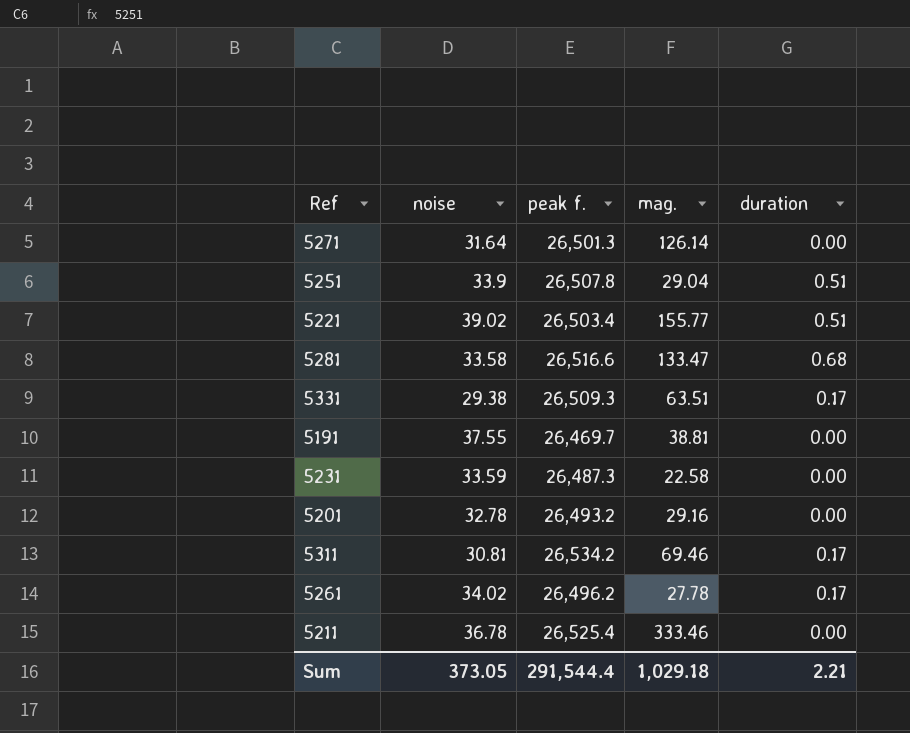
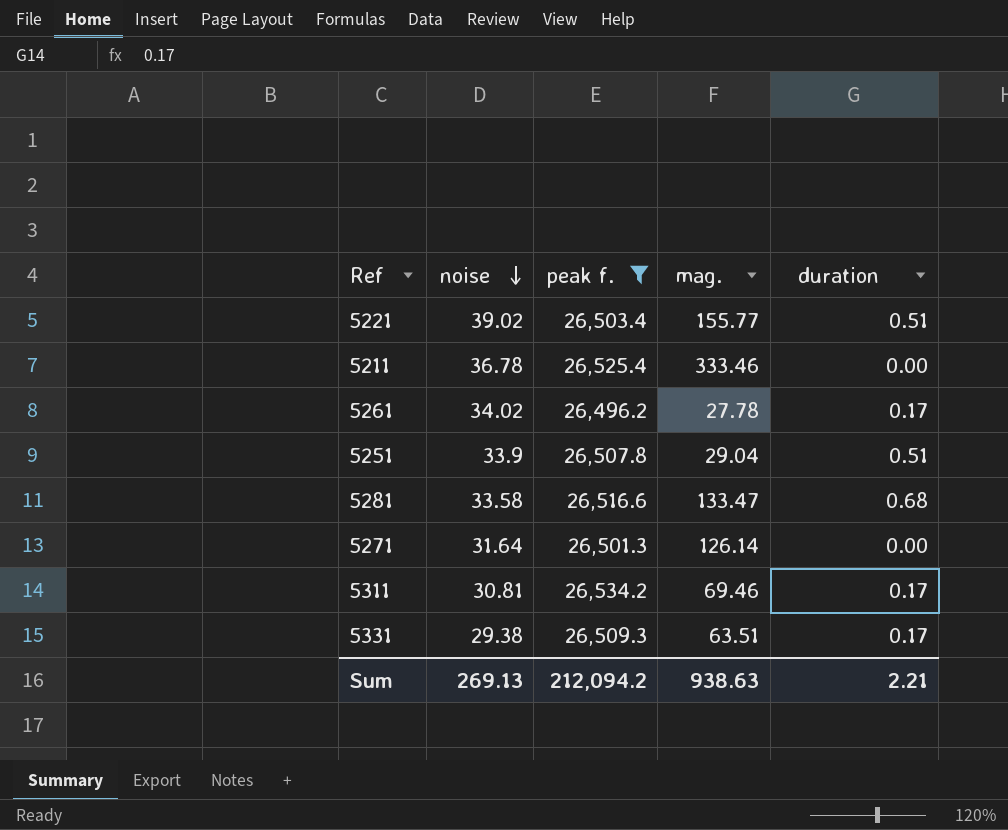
filter: none -> peak f. >= 26,496.2
row order: none -> noise descending
Sum | noise: 373.05 -> 269.13
Sum | peak f.: 291,544.4 -> 212,094.2
Sum | mag.: 1,029.18 -> 938.63

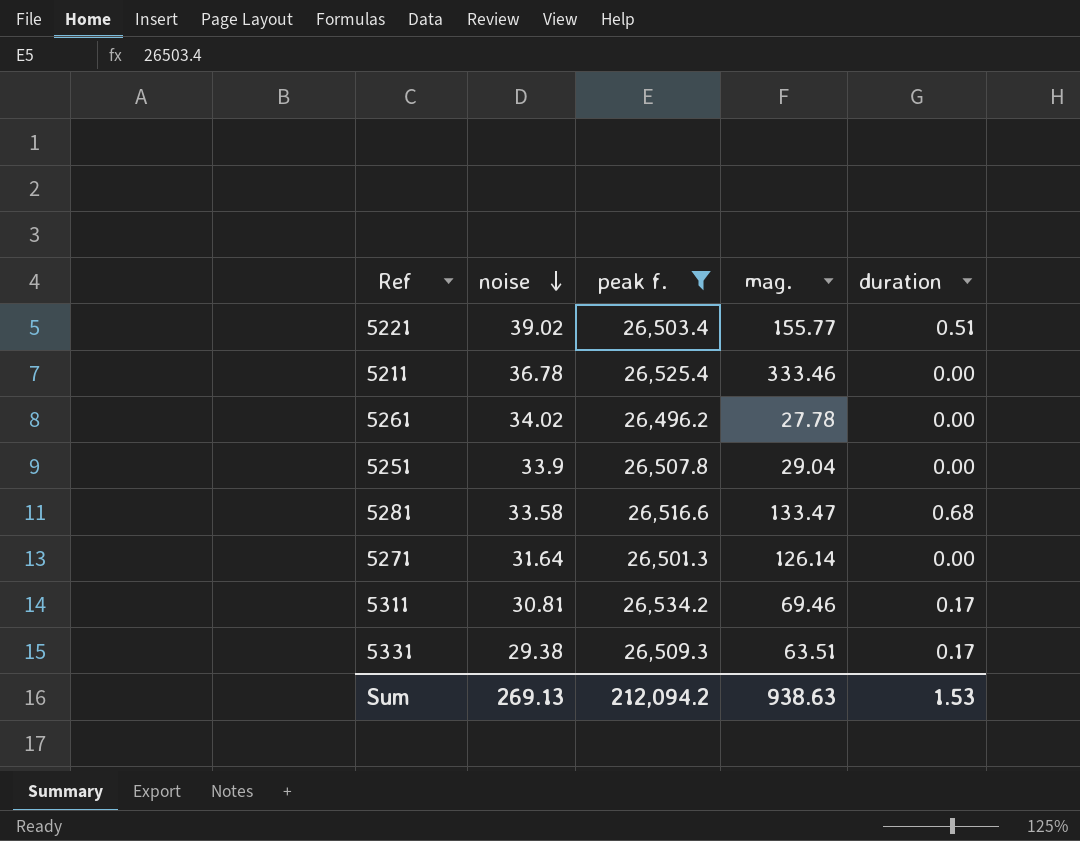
5261 | duration: 0.17 -> 0.00
5251 | duration: 0.51 -> 0.00
Sum | duration: 2.21 -> 1.53

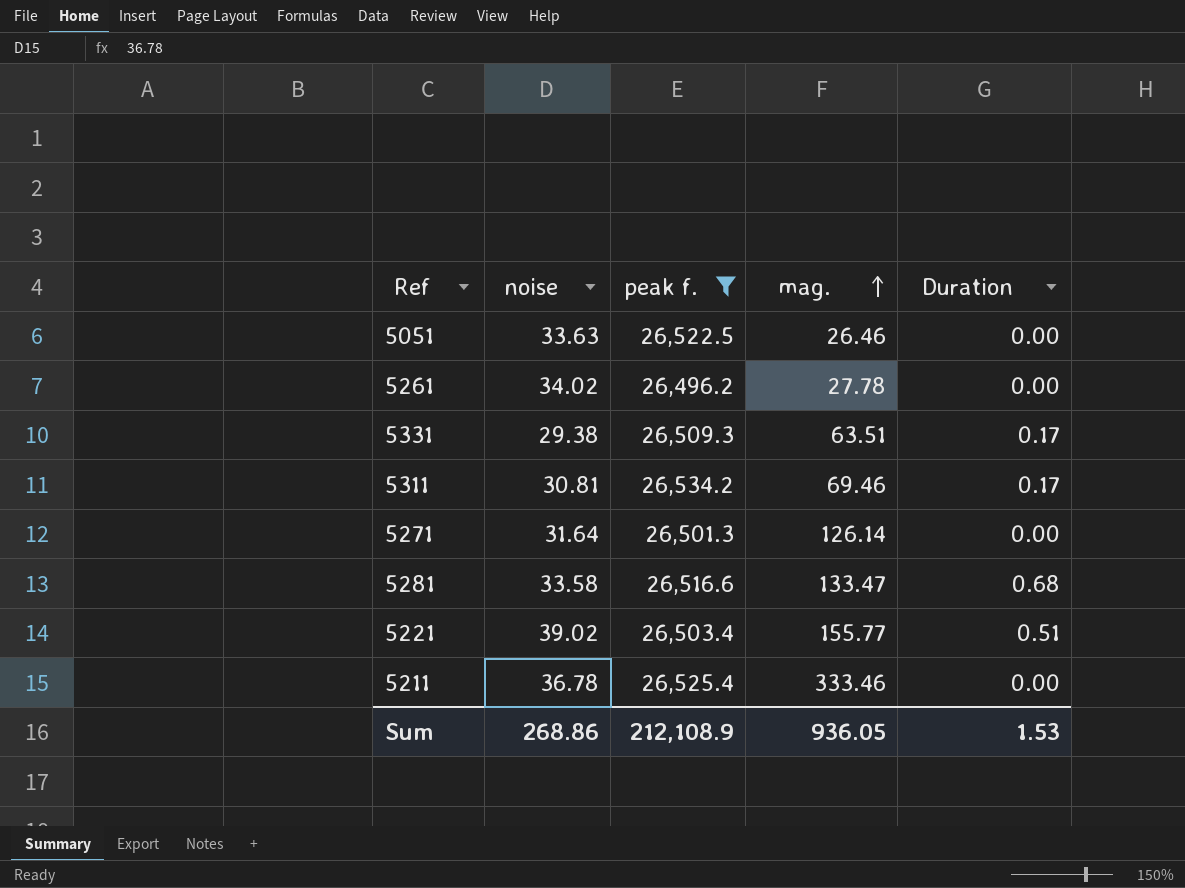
row order: noise descending -> mag. ascending
column name: duration -> Duration
row 5251: 33.9 | 26,507.8 | 29.04 | 0.00 -> none
row 5051: none -> 33.63 | 26,522.5 | 26.46 | 0.00
Sum | noise: 269.13 -> 268.86
Sum | peak f.: 212,094.2 -> 212,108.9
Sum | mag.: 938.63 -> 936.05

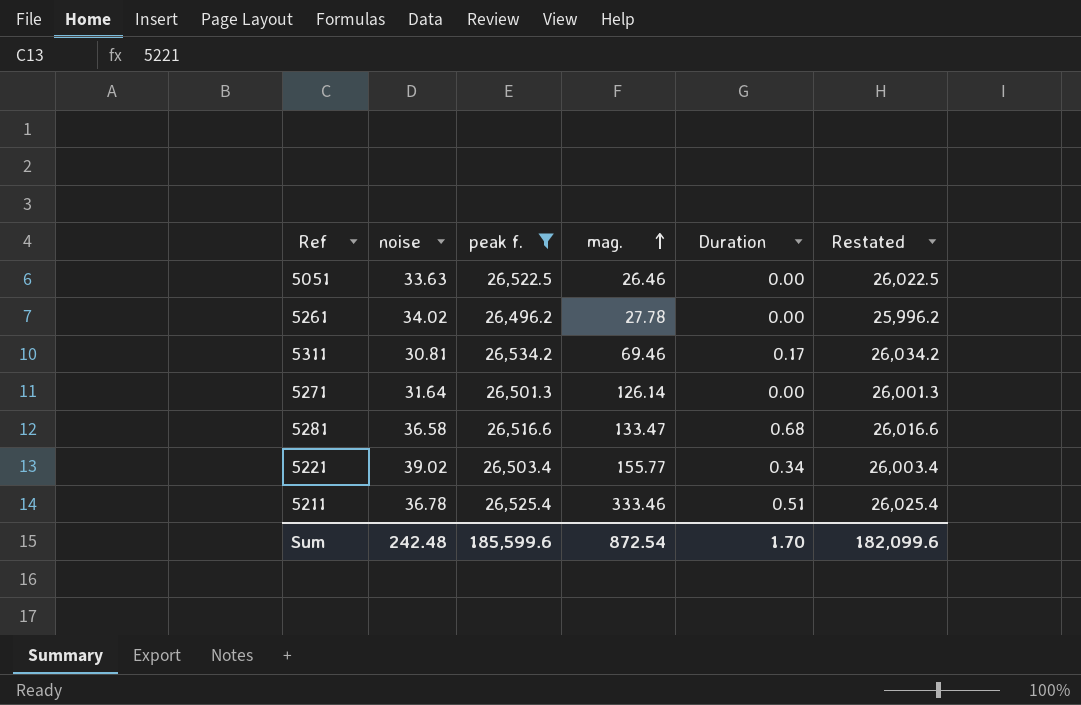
column Restated | formula: none -> [peak f.] - 500
row 5331: 29.38 | 26,509.3 | 63.51 | 0.17 -> none
5281 | noise: 33.58 -> 36.58
5221 | Duration: 0.51 -> 0.34
5211 | Duration: 0.00 -> 0.51
Sum | noise: 268.86 -> 242.48
Sum | peak f.: 212,108.9 -> 185,599.6
Sum | mag.: 936.05 -> 872.54
Sum | Duration: 1.53 -> 1.70

